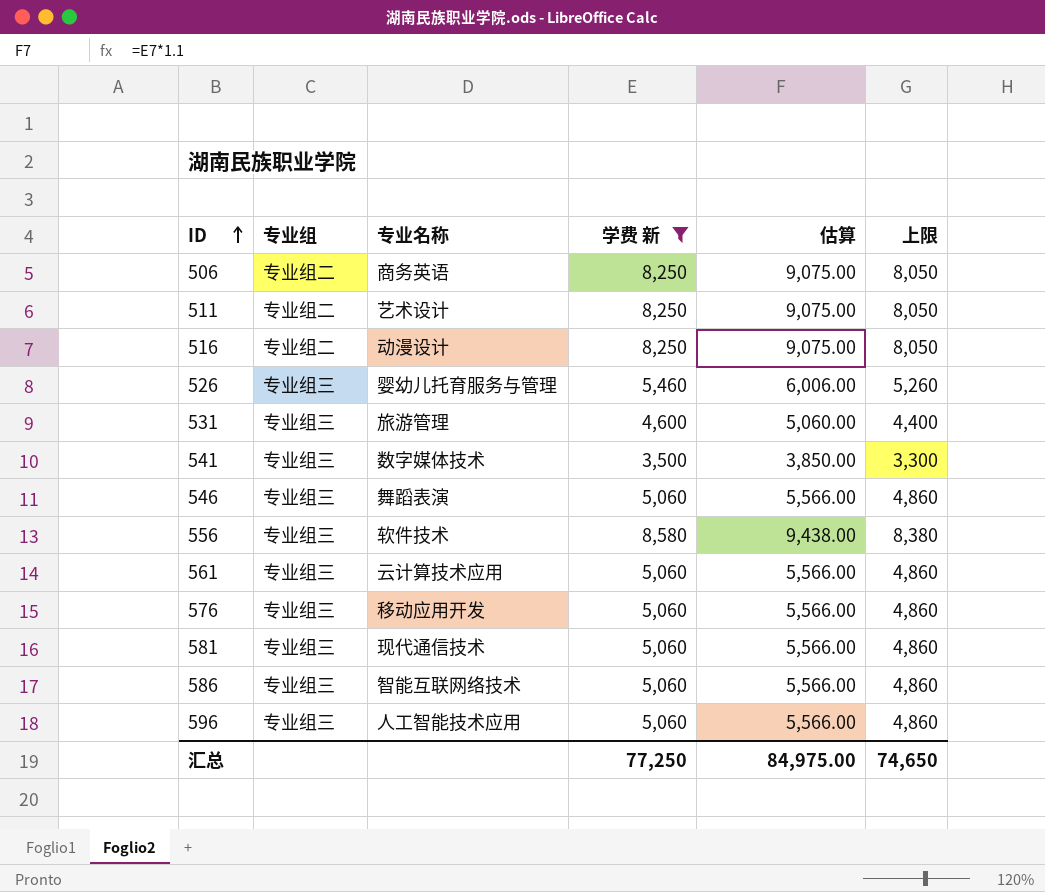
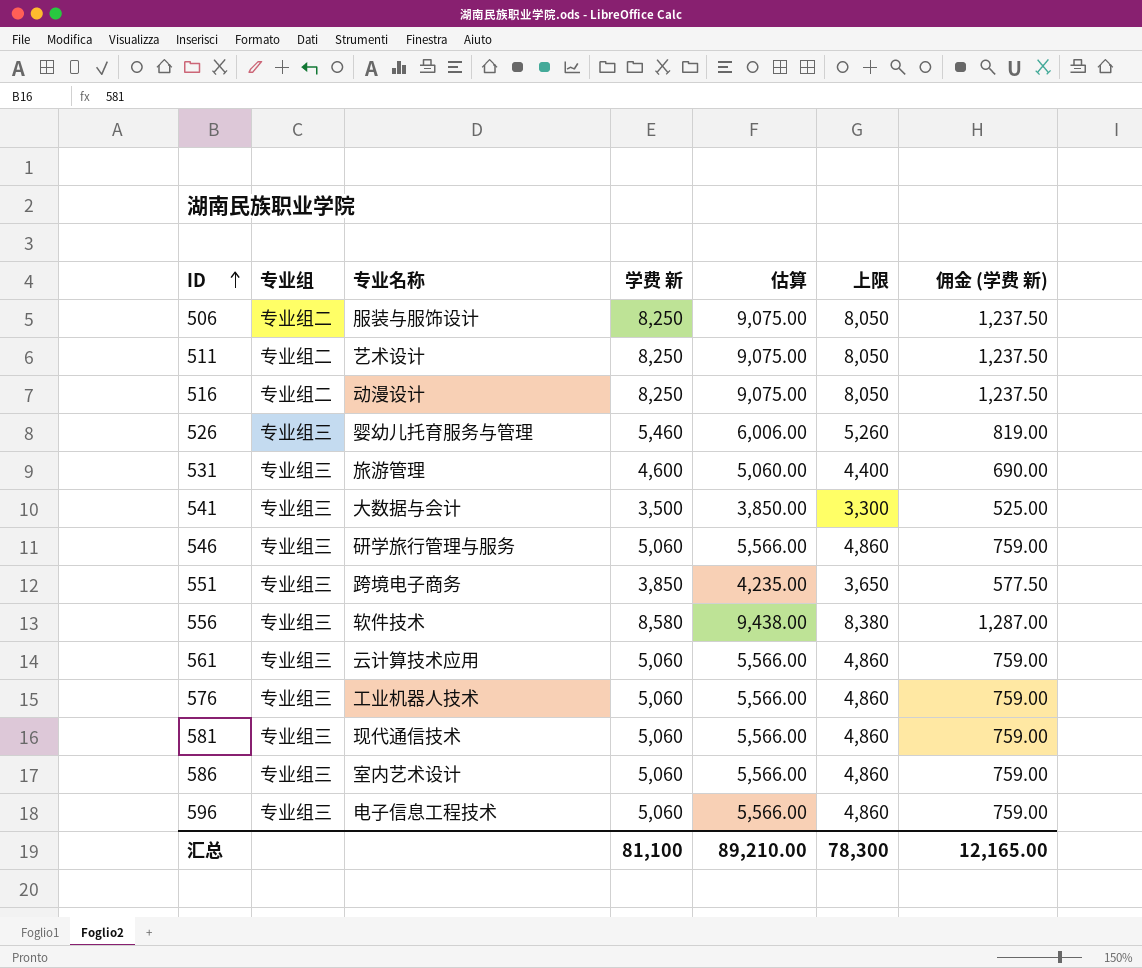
filter: 学费 新 != 3,850 -> none
column 佣金 (学费 新) | formula: none -> [学费 新] * 0.15
506 | 专业名称: 商务英语 -> 服装与服饰设计
541 | 专业名称: 数字媒体技术 -> 大数据与会计
546 | 专业名称: 舞蹈表演 -> 研学旅行管理与服务
576 | 专业名称: 移动应用开发 -> 工业机器人技术
586 | 专业名称: 智能互联网络技术 -> 室内艺术设计
596 | 专业名称: 人工智能技术应用 -> 电子信息工程技术
汇总 | 学费 新: 77,250 -> 81,100
汇总 | 估算: 84,975.00 -> 89,210.00
汇总 | 上限: 74,650 -> 78,300

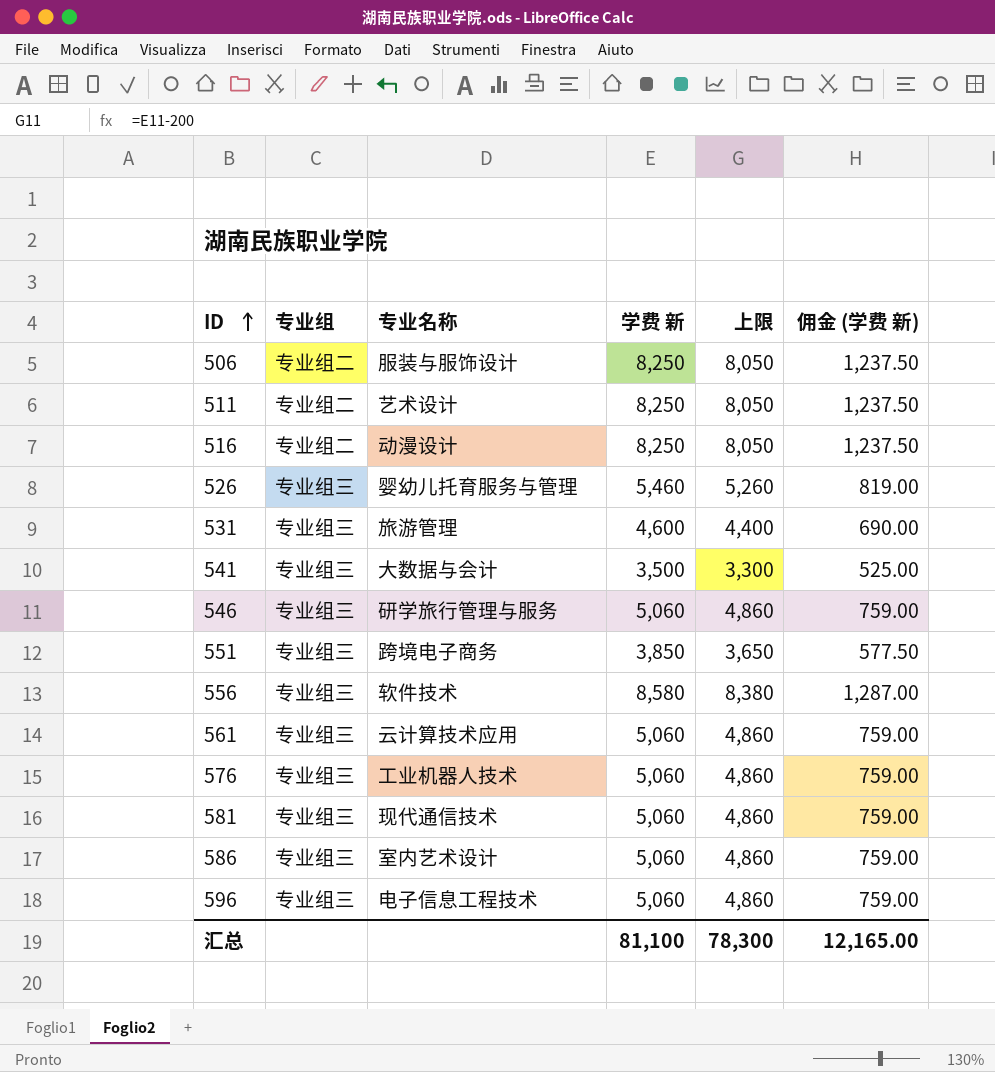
column 估算 | formula: [学费 新] * 1.1 -> none

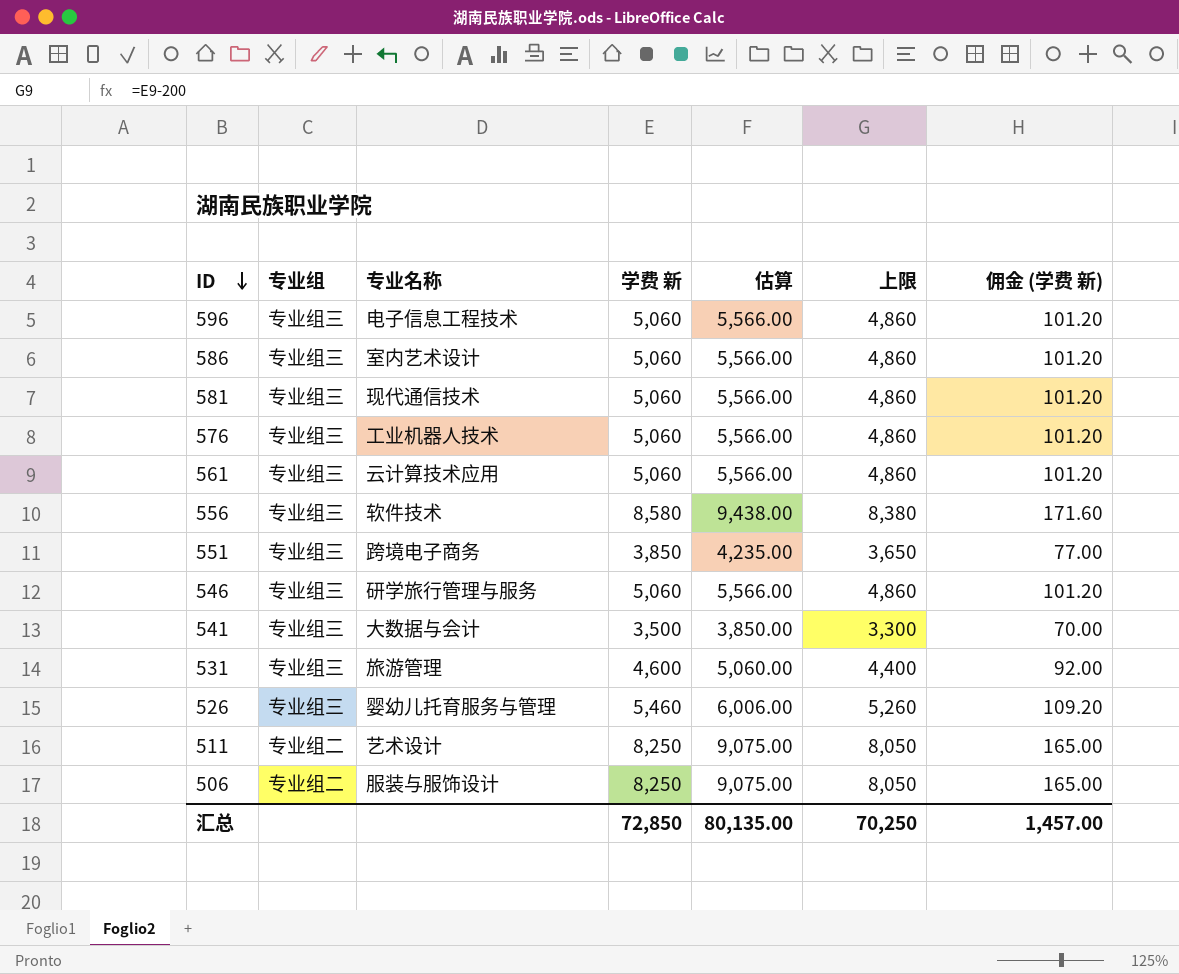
row order: ID ascending -> ID descending
column 估算 | formula: none -> [学费 新] * 1.1
column 佣金 (学费 新) | formula: [学费 新] * 0.15 -> [学费 新] * 0.02
row 516: 专业组二 | 动漫设计 | 8,250 | 8,050 | 1,237.50 -> none
汇总 | 学费 新: 81,100 -> 72,850
汇总 | 上限: 78,300 -> 70,250
汇总 | 佣金 (学费 新): 12,165.00 -> 1,457.00

